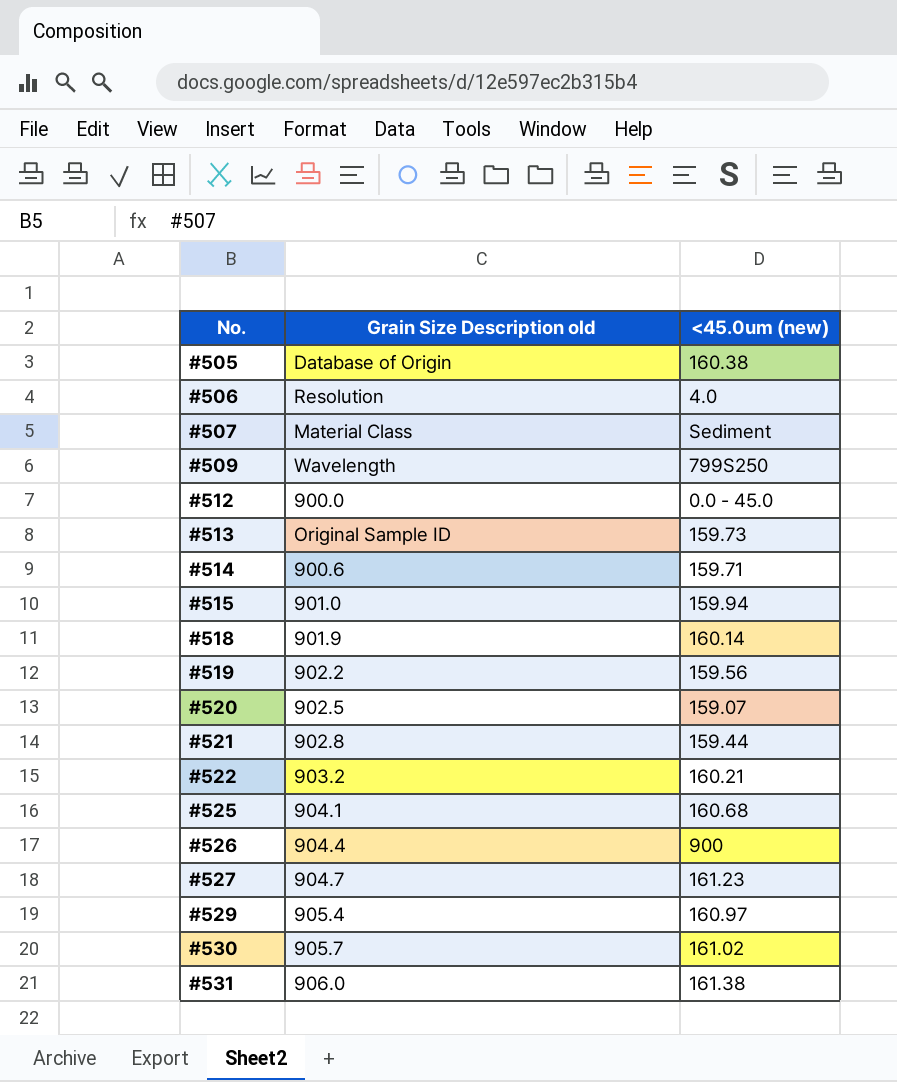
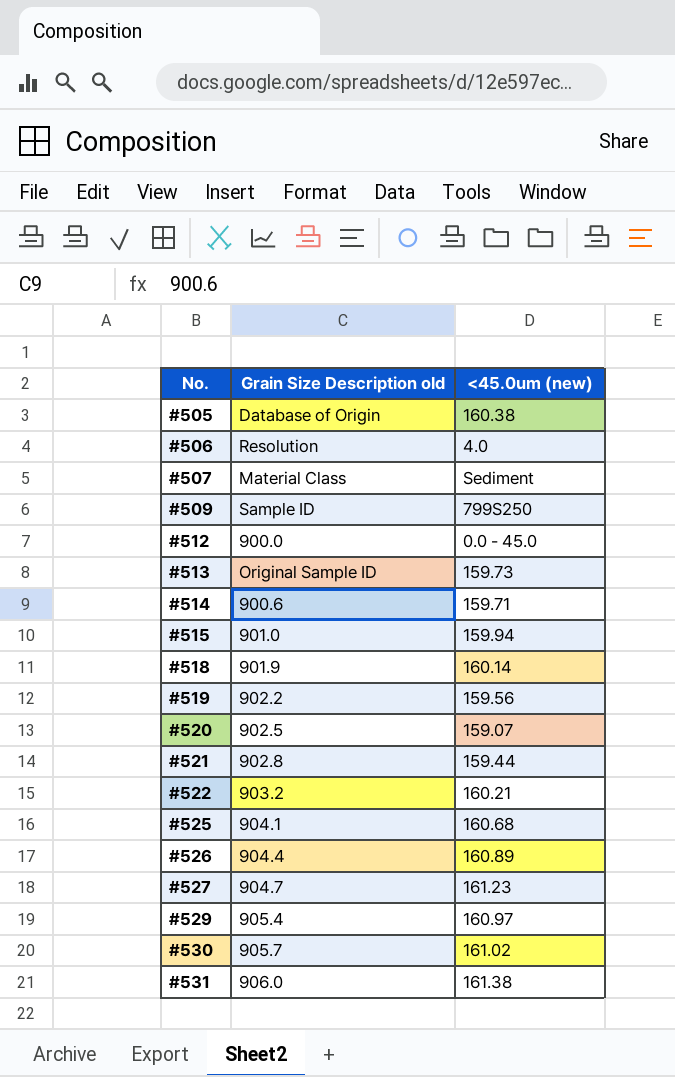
#509 | Grain Size Description old: Wavelength -> Sample ID
#526 | <45.0um (new): 900 -> 160.89

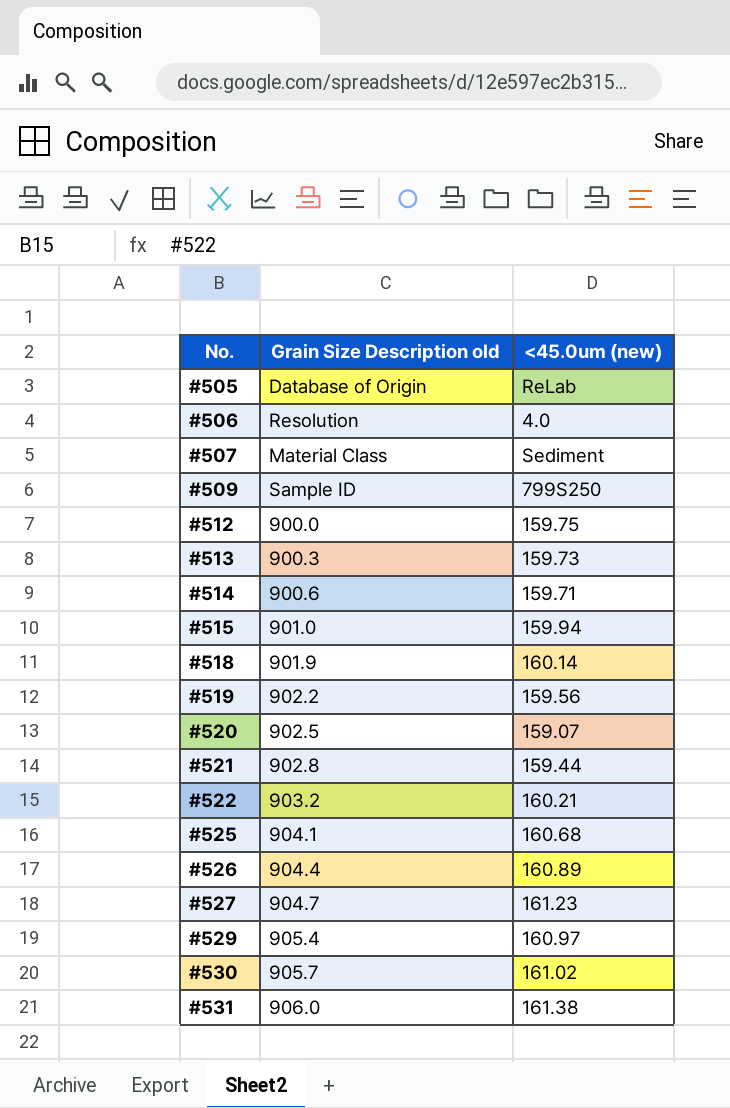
#505 | <45.0um (new): 160.38 -> ReLab
#512 | <45.0um (new): 0.0 - 45.0 -> 159.75
#513 | Grain Size Description old: Original Sample ID -> 900.3

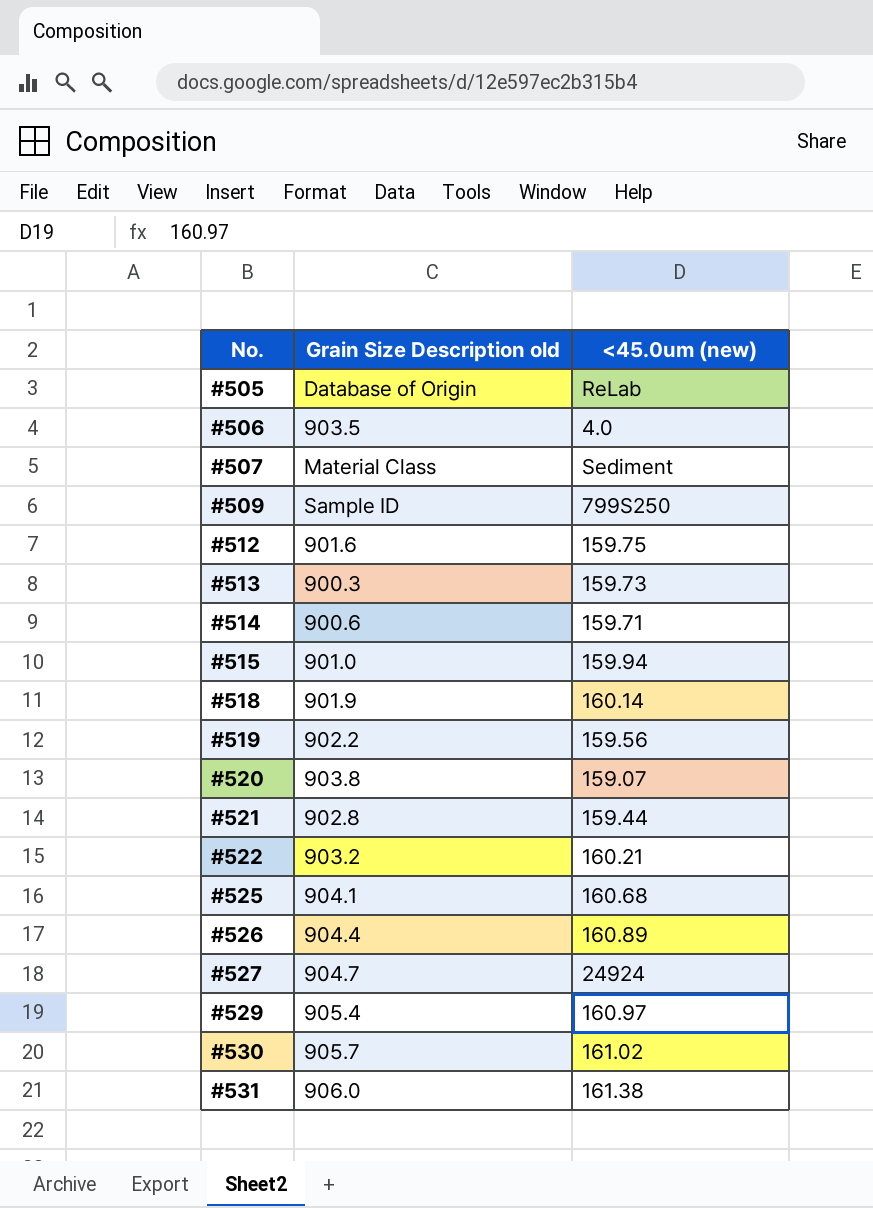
#506 | Grain Size Description old: Resolution -> 903.5
#512 | Grain Size Description old: 900.0 -> 901.6
#520 | Grain Size Description old: 902.5 -> 903.8
#527 | <45.0um (new): 161.23 -> 24924

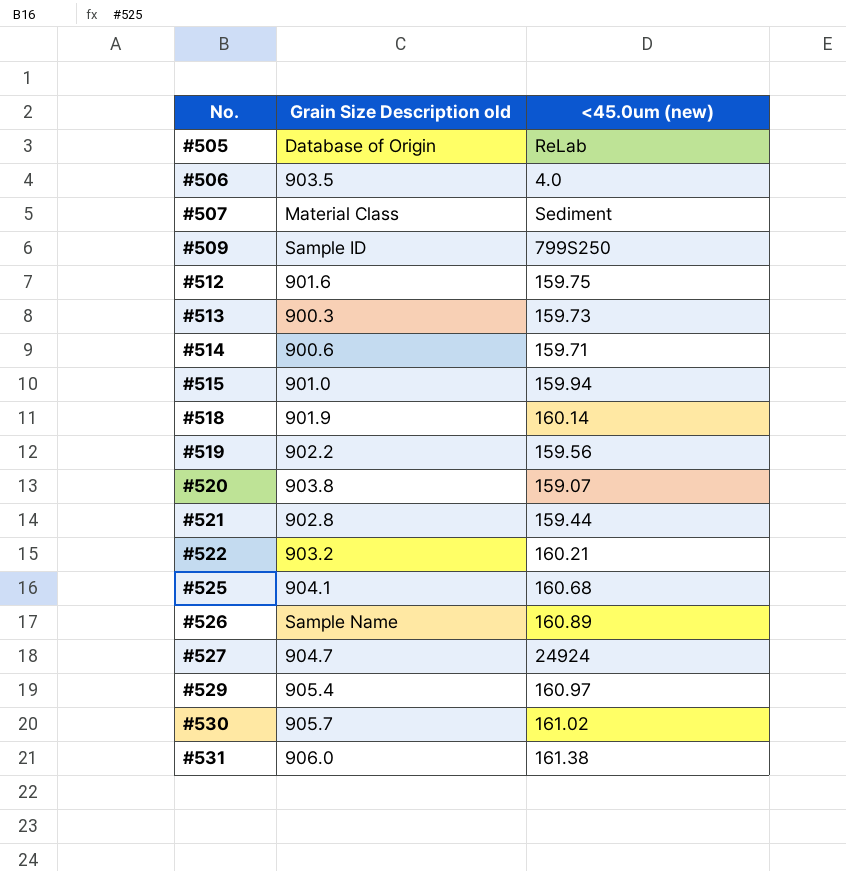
#526 | Grain Size Description old: 904.4 -> Sample Name

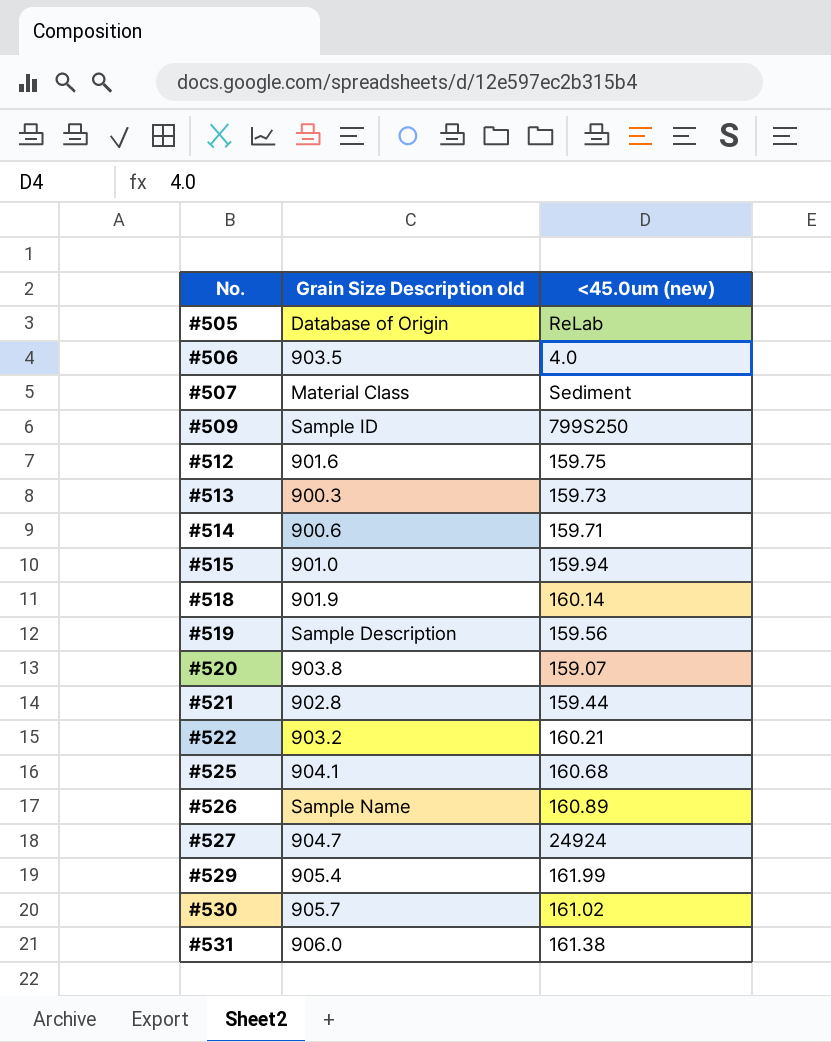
#519 | Grain Size Description old: 902.2 -> Sample Description
#529 | <45.0um (new): 160.97 -> 161.99

